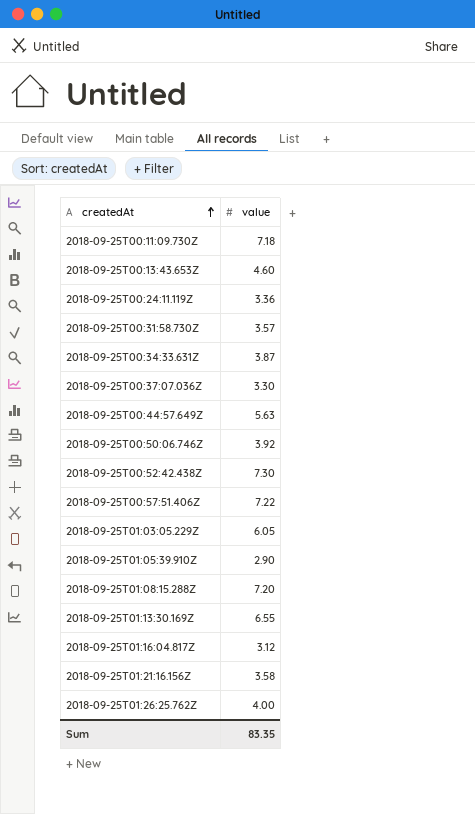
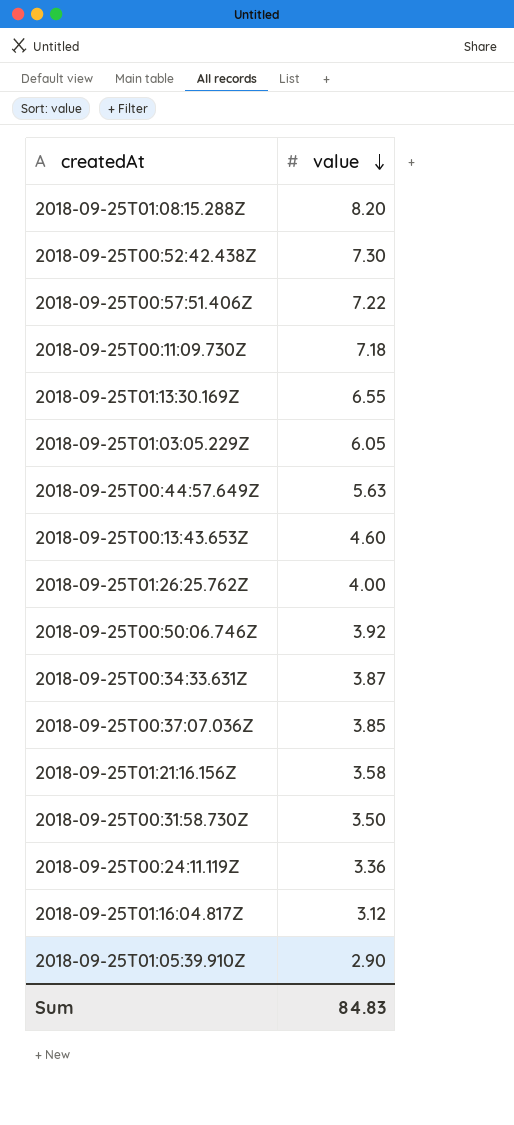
row order: createdAt ascending -> value descending
2018-09-25T01:08:15.288Z | value: 7.20 -> 8.20
2018-09-25T00:37:07.036Z | value: 3.30 -> 3.85
2018-09-25T00:31:58.730Z | value: 3.57 -> 3.50
Sum | value: 83.35 -> 84.83

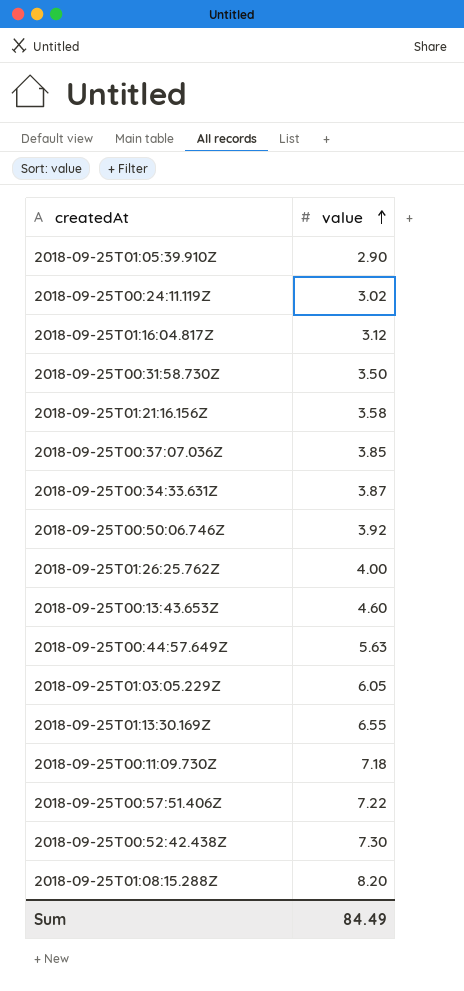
row order: value descending -> value ascending
2018-09-25T00:24:11.119Z | value: 3.36 -> 3.02
Sum | value: 84.83 -> 84.49

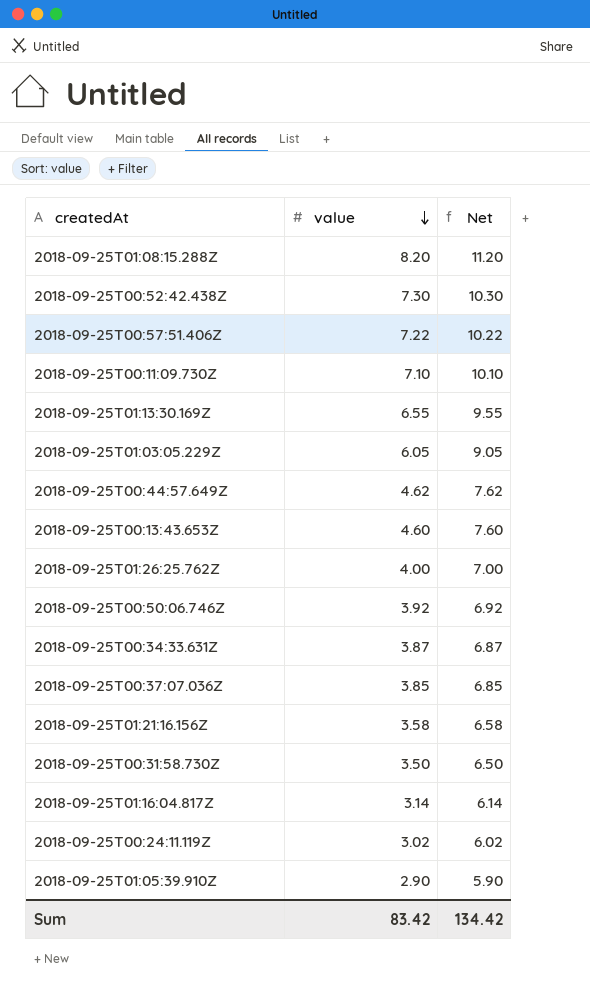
row order: value ascending -> value descending
column Net | formula: none -> [value] + 3
2018-09-25T00:11:09.730Z | value: 7.18 -> 7.10
2018-09-25T00:44:57.649Z | value: 5.63 -> 4.62
2018-09-25T01:16:04.817Z | value: 3.12 -> 3.14
Sum | value: 84.49 -> 83.42

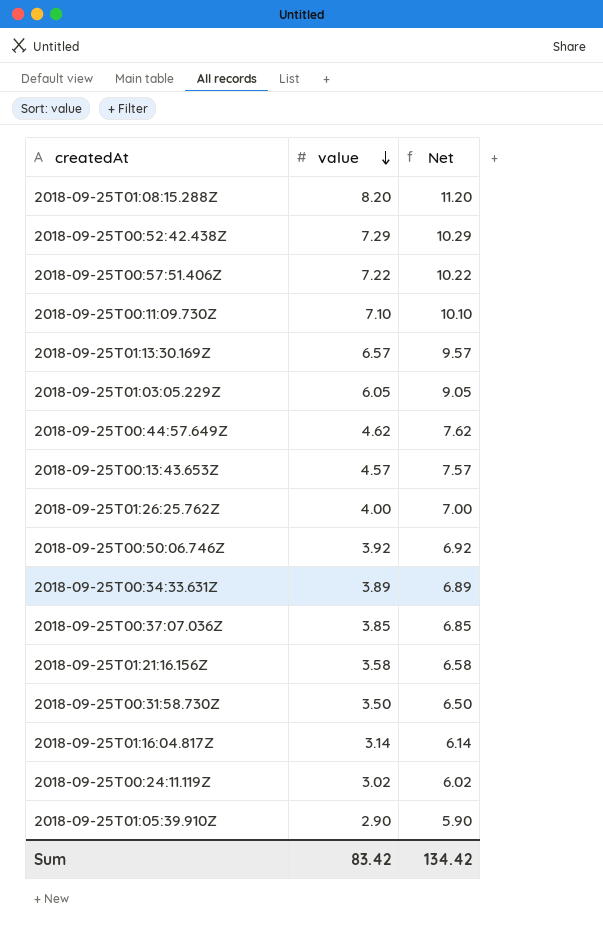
2018-09-25T00:52:42.438Z | value: 7.30 -> 7.29
2018-09-25T00:52:42.438Z | Net: 10.30 -> 10.29
2018-09-25T01:13:30.169Z | value: 6.55 -> 6.57
2018-09-25T01:13:30.169Z | Net: 9.55 -> 9.57
2018-09-25T00:13:43.653Z | value: 4.60 -> 4.57
2018-09-25T00:13:43.653Z | Net: 7.60 -> 7.57
2018-09-25T00:34:33.631Z | value: 3.87 -> 3.89
2018-09-25T00:34:33.631Z | Net: 6.87 -> 6.89

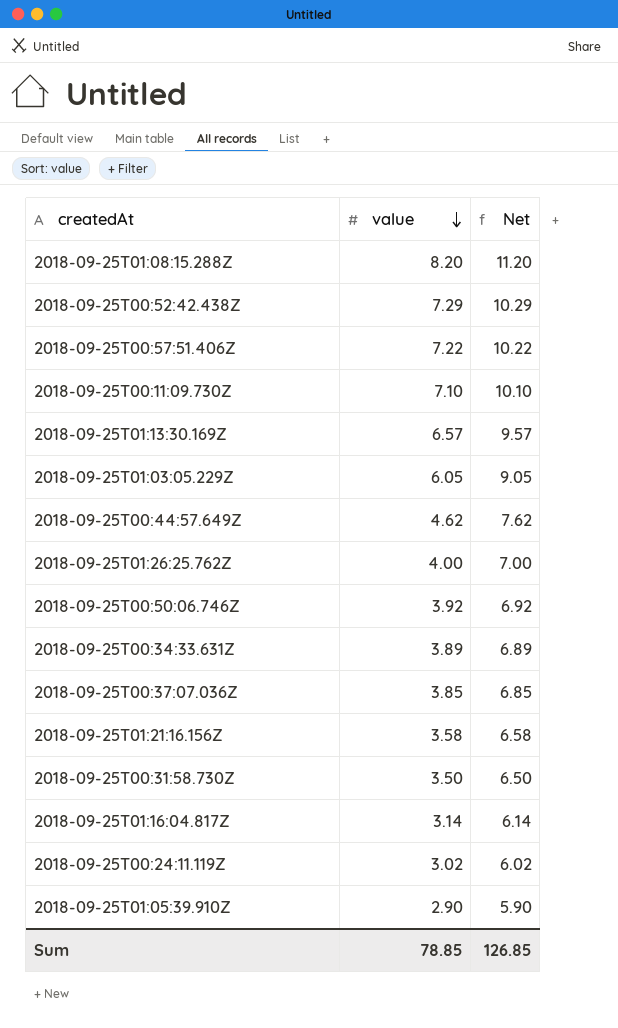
row 2018-09-25T00:13:43.653Z: 4.57 | 7.57 -> none
Sum | value: 83.42 -> 78.85
Sum | Net: 134.42 -> 126.85

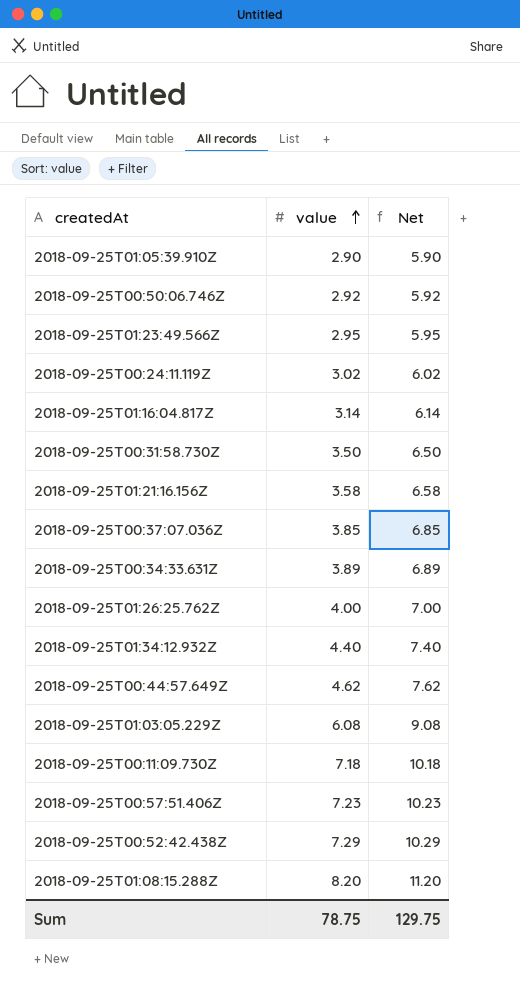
row order: value descending -> value ascending
row 2018-09-25T01:13:30.169Z: 6.57 | 9.57 -> none
2018-09-25T00:50:06.746Z | value: 3.92 -> 2.92
2018-09-25T00:50:06.746Z | Net: 6.92 -> 5.92
row 2018-09-25T01:23:49.566Z: none -> 2.95 | 5.95
row 2018-09-25T01:34:12.932Z: none -> 4.40 | 7.40
2018-09-25T01:03:05.229Z | value: 6.05 -> 6.08
2018-09-25T01:03:05.229Z | Net: 9.05 -> 9.08
2018-09-25T00:11:09.730Z | value: 7.10 -> 7.18
2018-09-25T00:11:09.730Z | Net: 10.10 -> 10.18
2018-09-25T00:57:51.406Z | value: 7.22 -> 7.23
2018-09-25T00:57:51.406Z | Net: 10.22 -> 10.23
Sum | value: 78.85 -> 78.75
Sum | Net: 126.85 -> 129.75

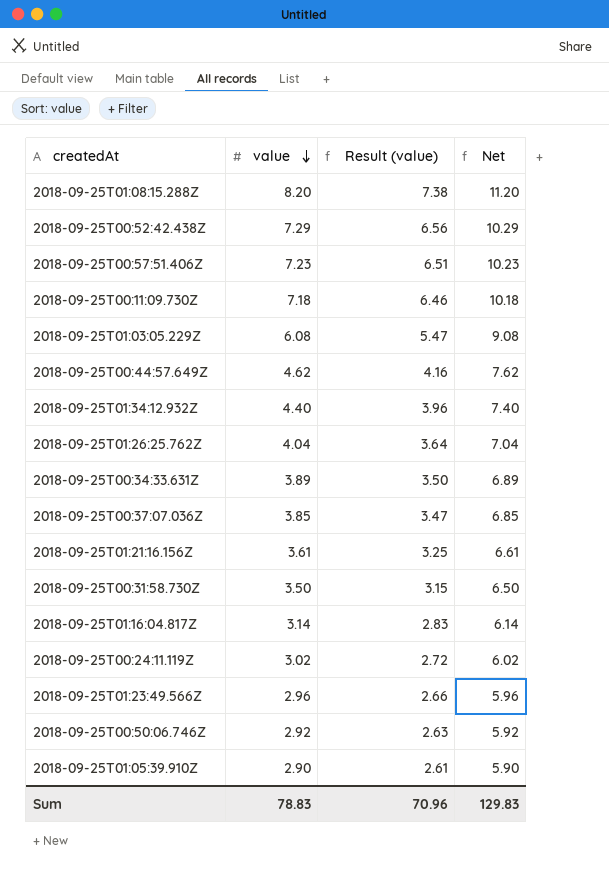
row order: value ascending -> value descending
column Result (value) | formula: none -> [value] * 0.9
2018-09-25T01:26:25.762Z | value: 4.00 -> 4.04
2018-09-25T01:26:25.762Z | Net: 7.00 -> 7.04
2018-09-25T01:21:16.156Z | value: 3.58 -> 3.61
2018-09-25T01:21:16.156Z | Net: 6.58 -> 6.61
2018-09-25T01:23:49.566Z | value: 2.95 -> 2.96
2018-09-25T01:23:49.566Z | Net: 5.95 -> 5.96
Sum | value: 78.75 -> 78.83
Sum | Net: 129.75 -> 129.83

